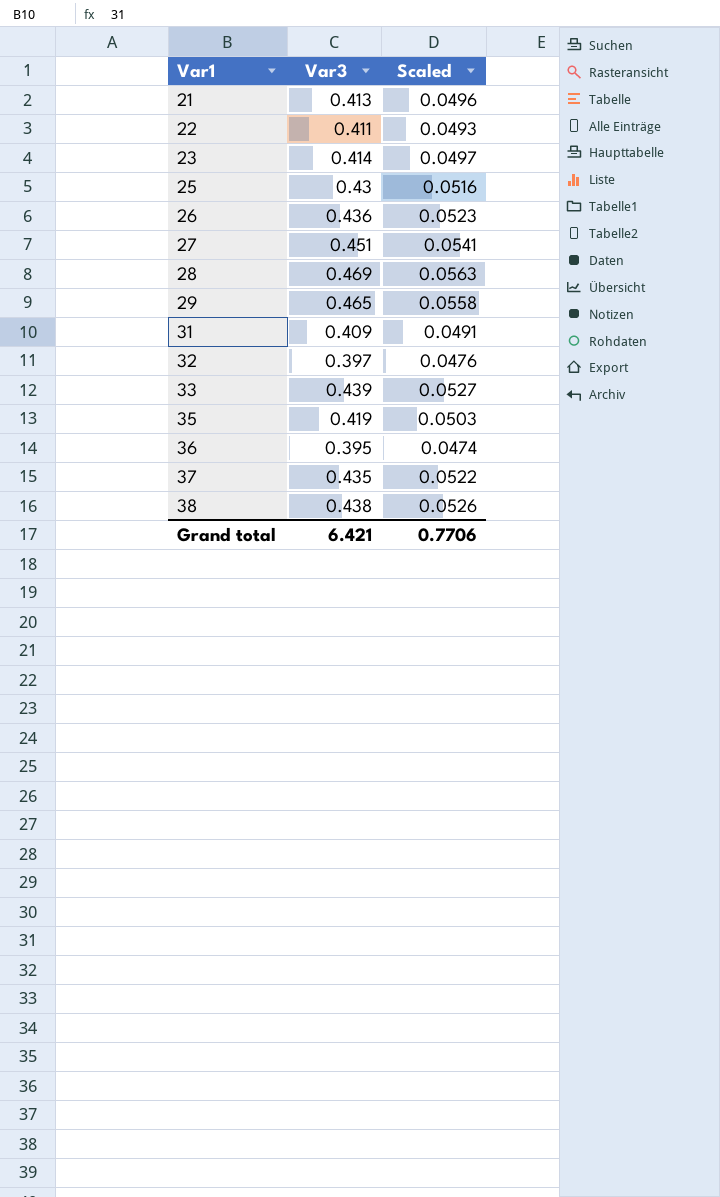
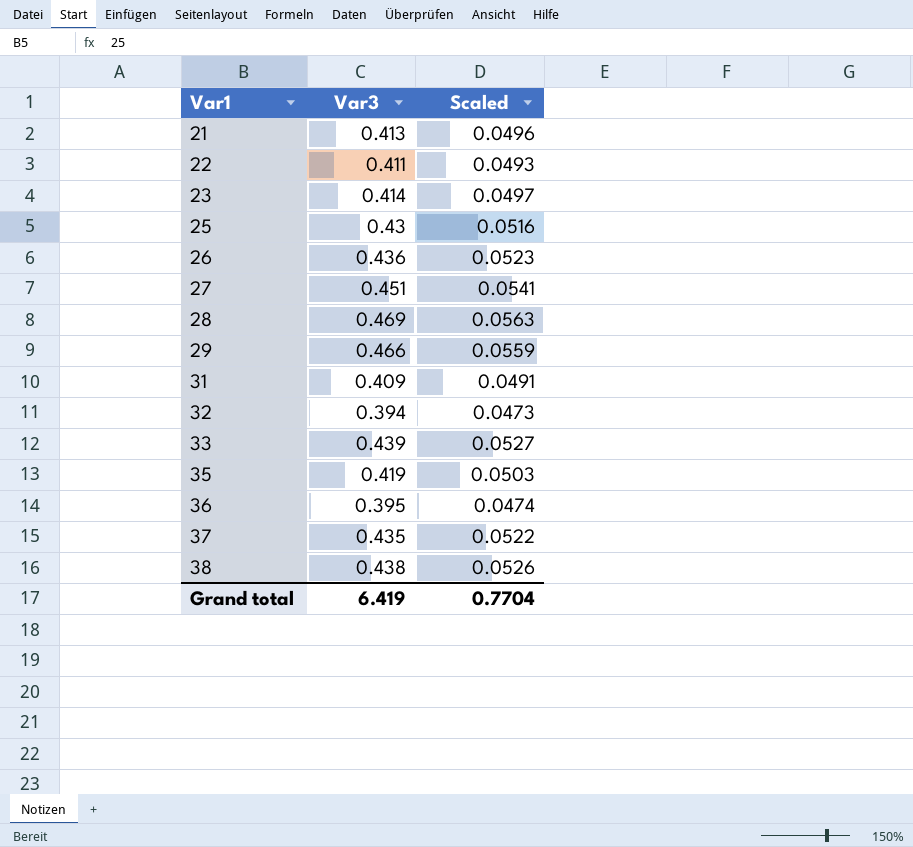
29 | Var3: 0.465 -> 0.466
29 | Scaled: 0.0558 -> 0.0559
32 | Var3: 0.397 -> 0.394
32 | Scaled: 0.0476 -> 0.0473
Grand total | Var3: 6.421 -> 6.419
Grand total | Scaled: 0.7706 -> 0.7704

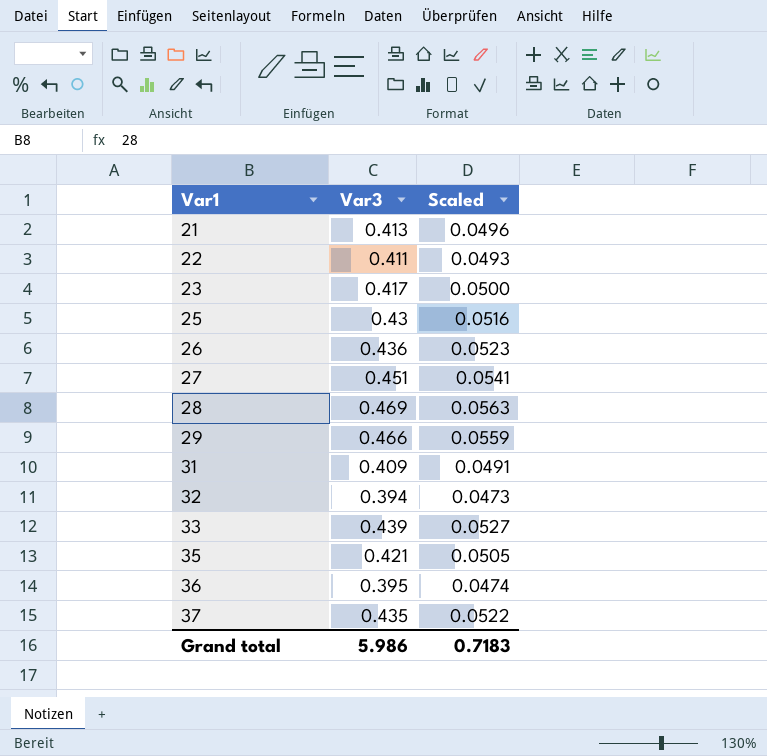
row 38: 0.438 | 0.0526 -> none
23 | Var3: 0.414 -> 0.417
23 | Scaled: 0.0497 -> 0.0500
35 | Var3: 0.419 -> 0.421
35 | Scaled: 0.0503 -> 0.0505
Grand total | Var3: 6.419 -> 5.986
Grand total | Scaled: 0.7704 -> 0.7183

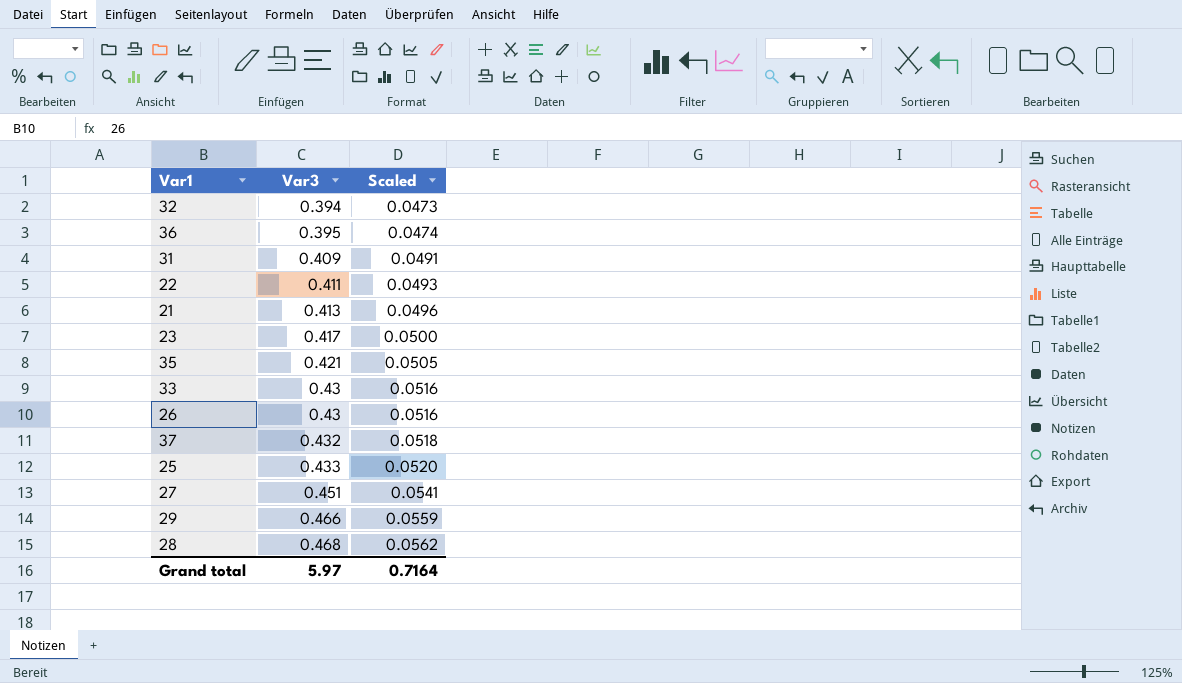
row order: Var1 ascending -> Var3 ascending
33 | Var3: 0.439 -> 0.43
33 | Scaled: 0.0527 -> 0.0516
26 | Var3: 0.436 -> 0.43
26 | Scaled: 0.0523 -> 0.0516
37 | Var3: 0.435 -> 0.432
37 | Scaled: 0.0522 -> 0.0518
25 | Var3: 0.43 -> 0.433
25 | Scaled: 0.0516 -> 0.0520
28 | Var3: 0.469 -> 0.468
28 | Scaled: 0.0563 -> 0.0562
Grand total | Var3: 5.986 -> 5.97
Grand total | Scaled: 0.7183 -> 0.7164

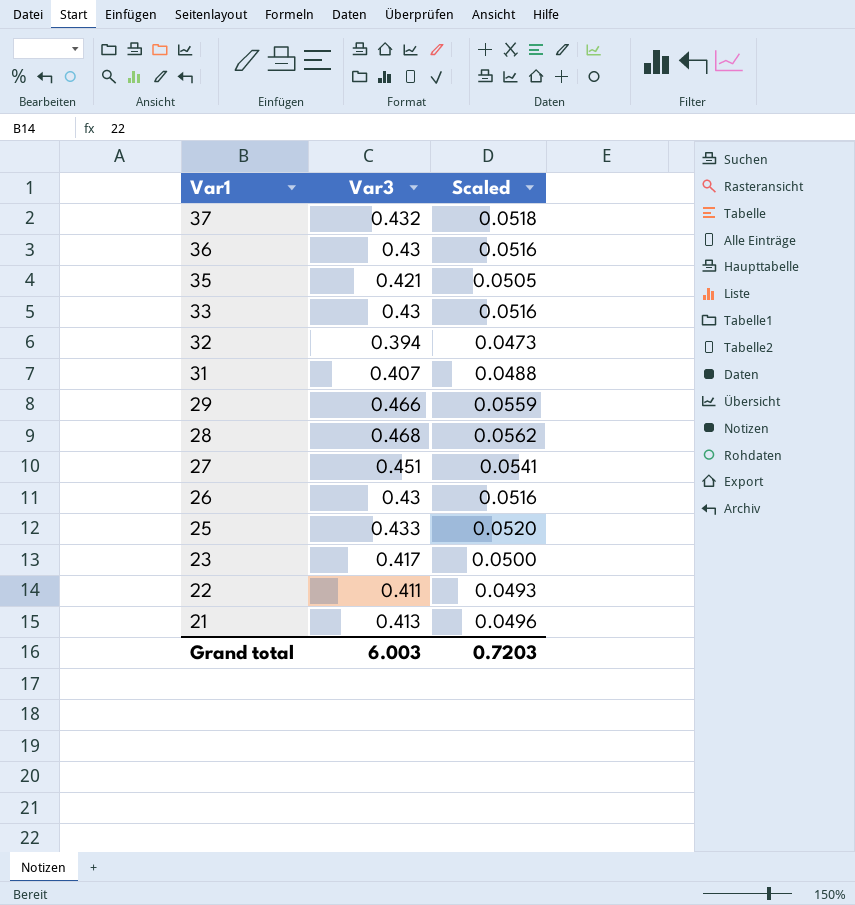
row order: Var3 ascending -> Var1 descending
36 | Var3: 0.395 -> 0.43
36 | Scaled: 0.0474 -> 0.0516
31 | Var3: 0.409 -> 0.407
31 | Scaled: 0.0491 -> 0.0488
Grand total | Var3: 5.97 -> 6.003
Grand total | Scaled: 0.7164 -> 0.7203

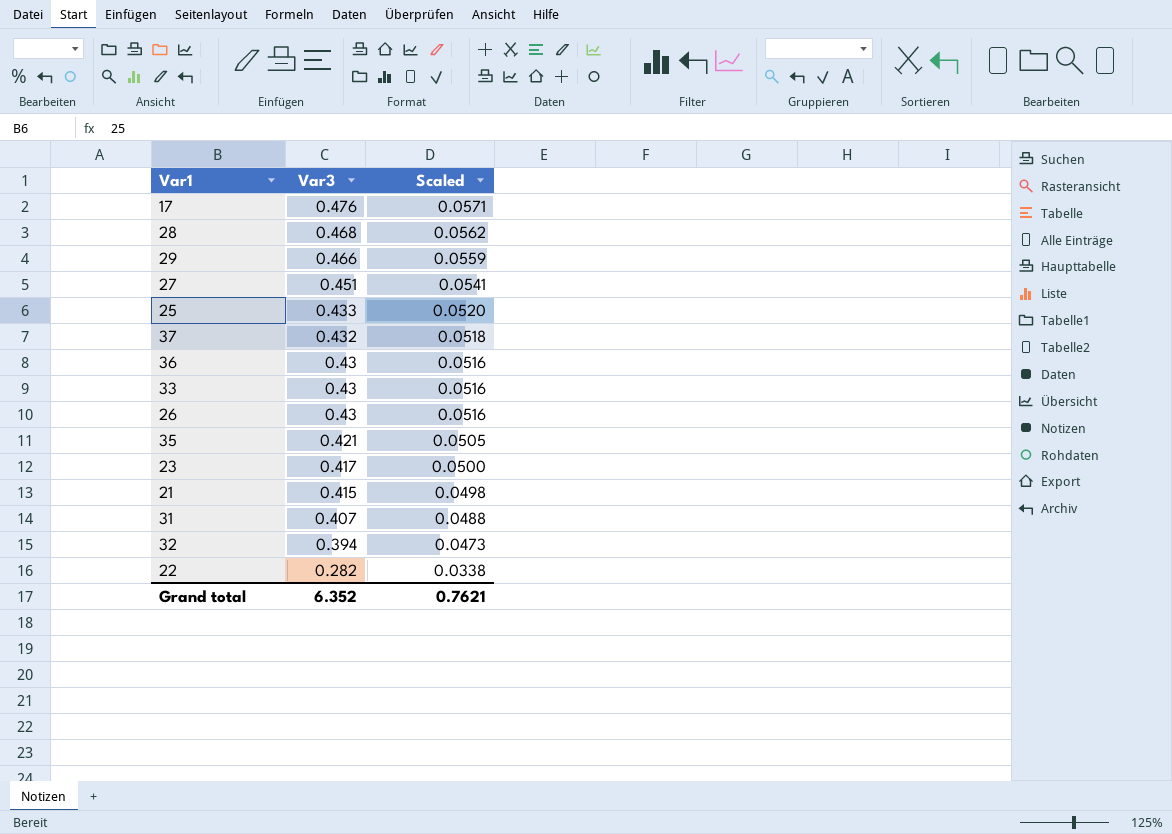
row order: Var1 descending -> Var3 descending
row 17: none -> 0.476 | 0.0571
21 | Var3: 0.413 -> 0.415
21 | Scaled: 0.0496 -> 0.0498
22 | Var3: 0.411 -> 0.282
22 | Scaled: 0.0493 -> 0.0338
Grand total | Var3: 6.003 -> 6.352
Grand total | Scaled: 0.7203 -> 0.7621

